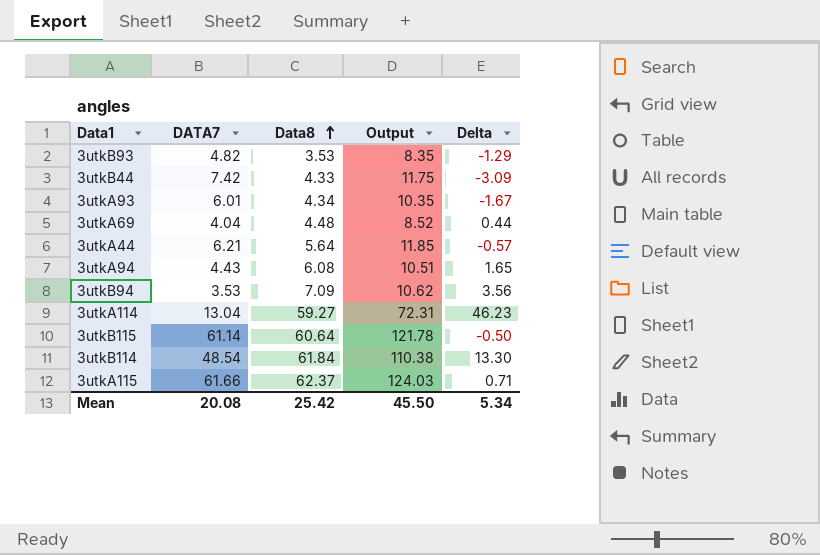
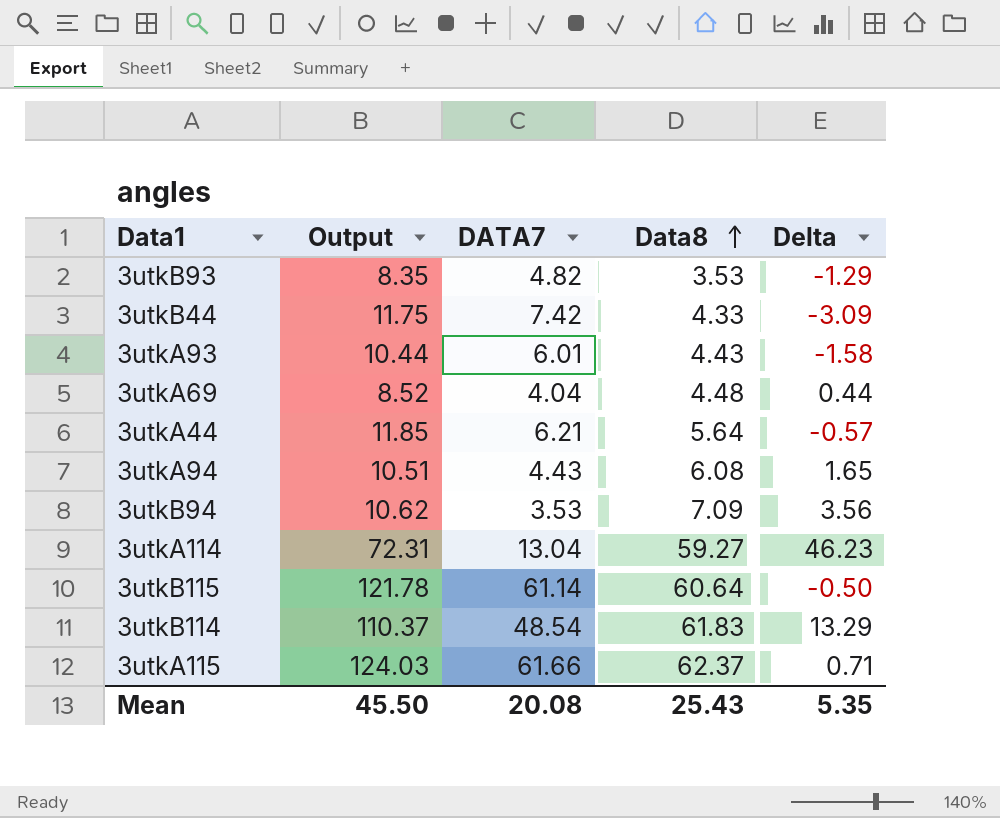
column Output | position: 4 -> 2
3utkA93 | Output: 10.35 -> 10.44
3utkA93 | Data8: 4.34 -> 4.43
3utkA93 | Delta: -1.67 -> -1.58
3utkB114 | Output: 110.38 -> 110.37
3utkB114 | Data8: 61.84 -> 61.83
3utkB114 | Delta: 13.30 -> 13.29
Mean | Data8: 25.42 -> 25.43
Mean | Delta: 5.34 -> 5.35

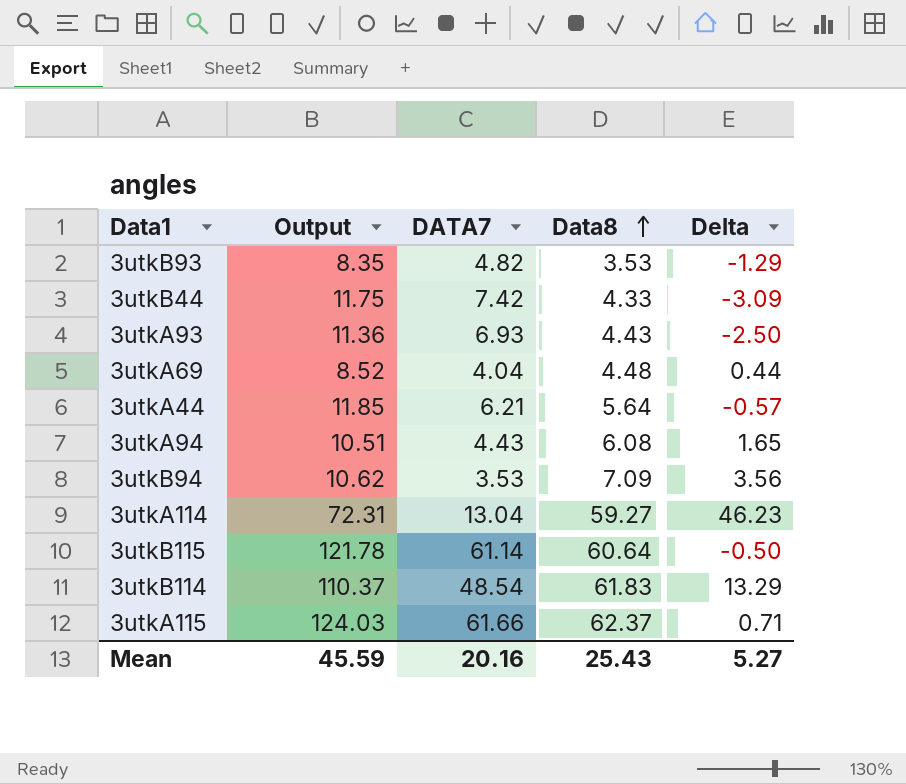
3utkA93 | Output: 10.44 -> 11.36
3utkA93 | DATA7: 6.01 -> 6.93
3utkA93 | Delta: -1.58 -> -2.50
Mean | Output: 45.50 -> 45.59
Mean | DATA7: 20.08 -> 20.16
Mean | Delta: 5.35 -> 5.27

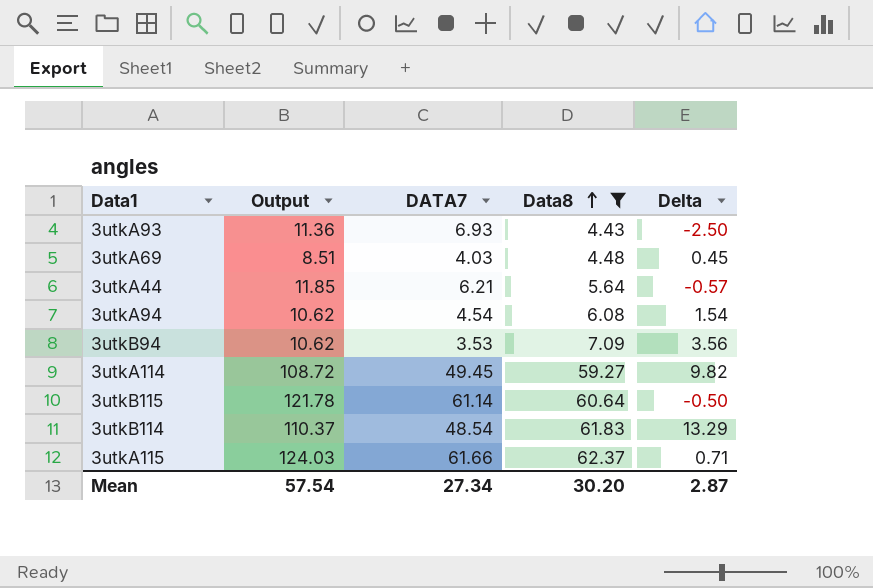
filter: none -> Data8 >= 4.43
3utkA69 | Output: 8.52 -> 8.51
3utkA69 | DATA7: 4.04 -> 4.03
3utkA69 | Delta: 0.44 -> 0.45
3utkA94 | Output: 10.51 -> 10.62
3utkA94 | DATA7: 4.43 -> 4.54
3utkA94 | Delta: 1.65 -> 1.54
3utkA114 | Output: 72.31 -> 108.72
3utkA114 | DATA7: 13.04 -> 49.45
3utkA114 | Delta: 46.23 -> 9.82
Mean | Output: 45.59 -> 57.54
Mean | DATA7: 20.16 -> 27.34
Mean | Data8: 25.43 -> 30.20
Mean | Delta: 5.27 -> 2.87

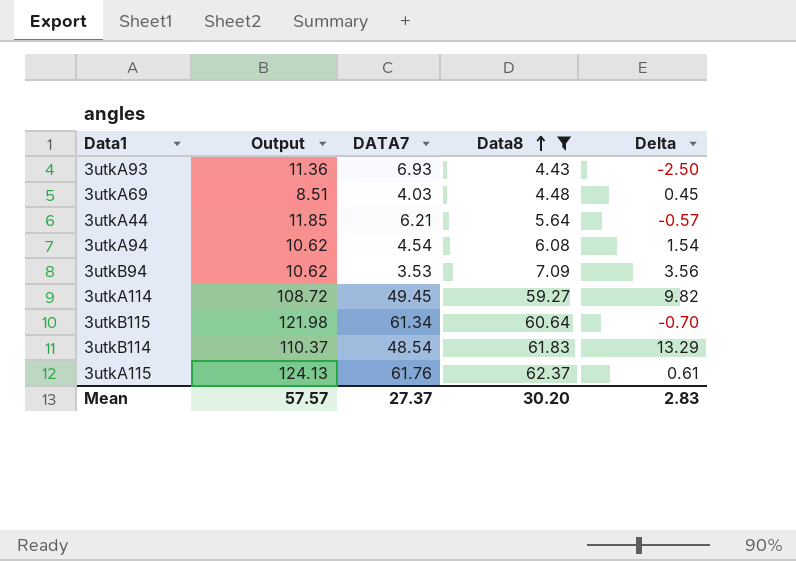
3utkB115 | Output: 121.78 -> 121.98
3utkB115 | DATA7: 61.14 -> 61.34
3utkB115 | Delta: -0.50 -> -0.70
3utkA115 | Output: 124.03 -> 124.13
3utkA115 | DATA7: 61.66 -> 61.76
3utkA115 | Delta: 0.71 -> 0.61
Mean | Output: 57.54 -> 57.57
Mean | DATA7: 27.34 -> 27.37
Mean | Delta: 2.87 -> 2.83

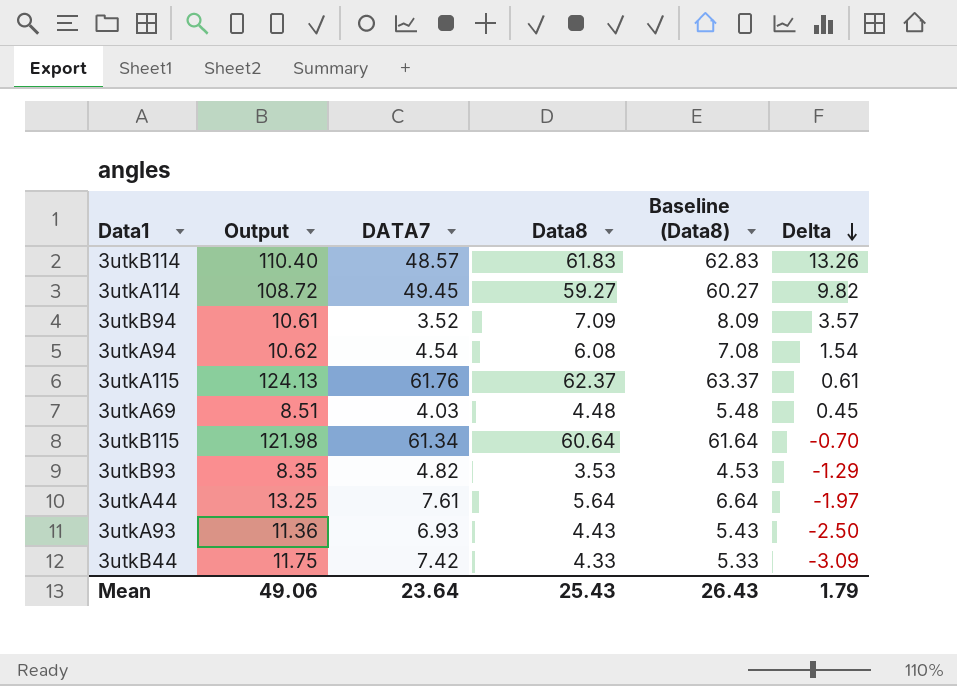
filter: Data8 >= 4.43 -> none
row order: Data8 ascending -> Delta descending
column Baseline (Data8) | formula: none -> [Data8] + 1
3utkB114 | Output: 110.37 -> 110.40
3utkB114 | DATA7: 48.54 -> 48.57
3utkB114 | Delta: 13.29 -> 13.26
3utkB94 | Output: 10.62 -> 10.61
3utkB94 | DATA7: 3.53 -> 3.52
3utkB94 | Delta: 3.56 -> 3.57
3utkA44 | Output: 11.85 -> 13.25
3utkA44 | DATA7: 6.21 -> 7.61
3utkA44 | Delta: -0.57 -> -1.97
Mean | Output: 57.57 -> 49.06
Mean | DATA7: 27.37 -> 23.64
Mean | Data8: 30.20 -> 25.43
Mean | Delta: 2.83 -> 1.79

